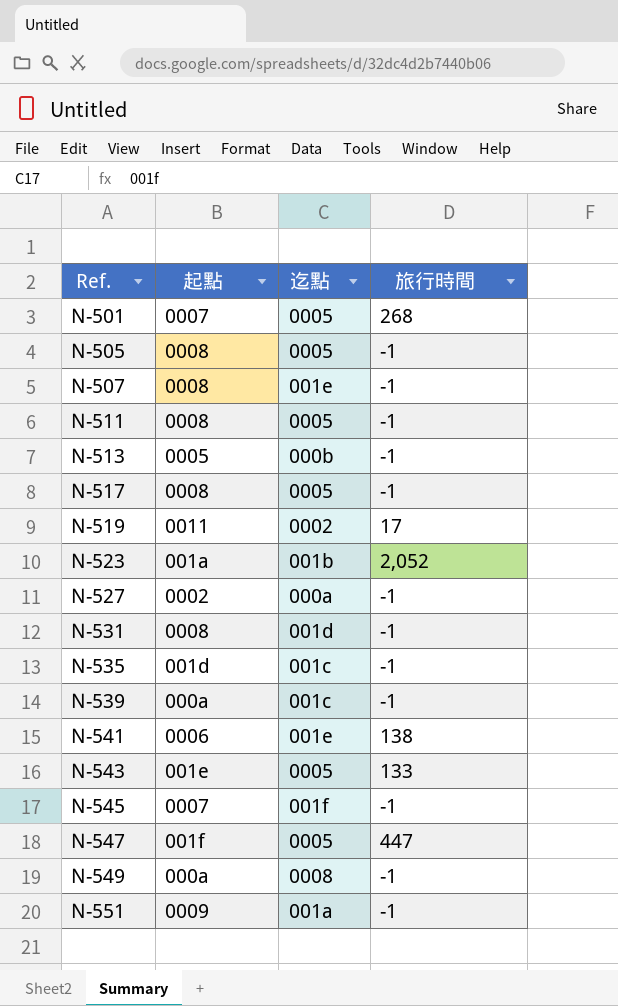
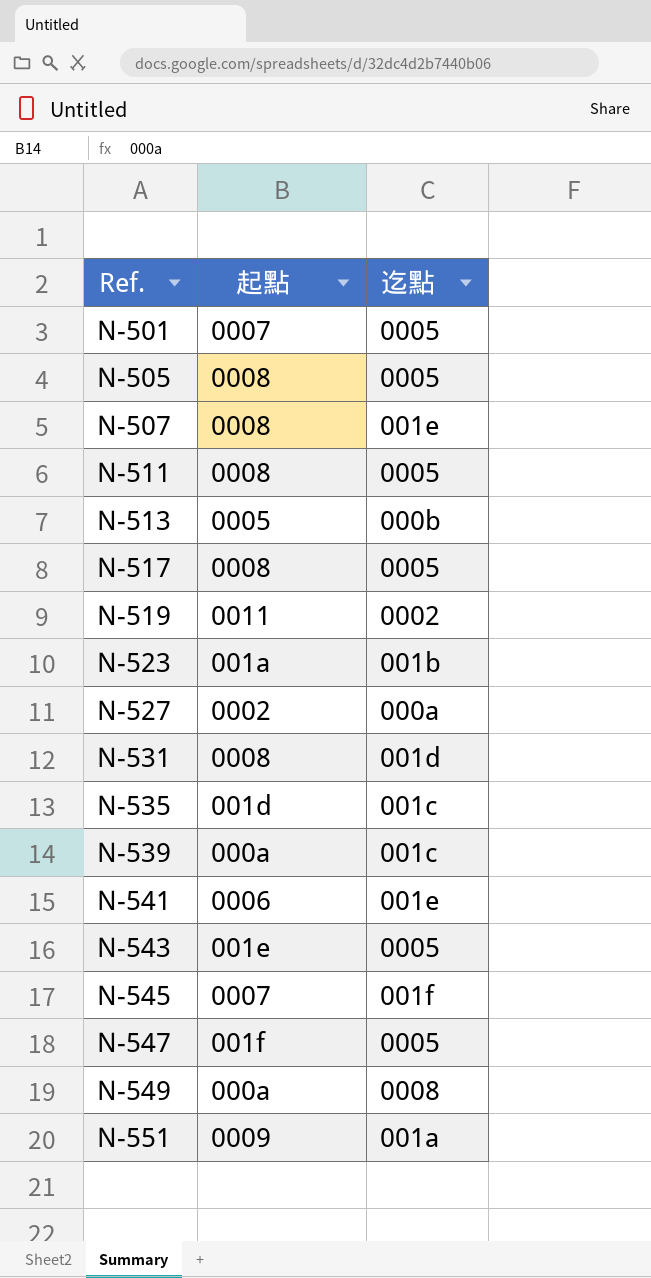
column 旅行時間 | position: 4 -> none

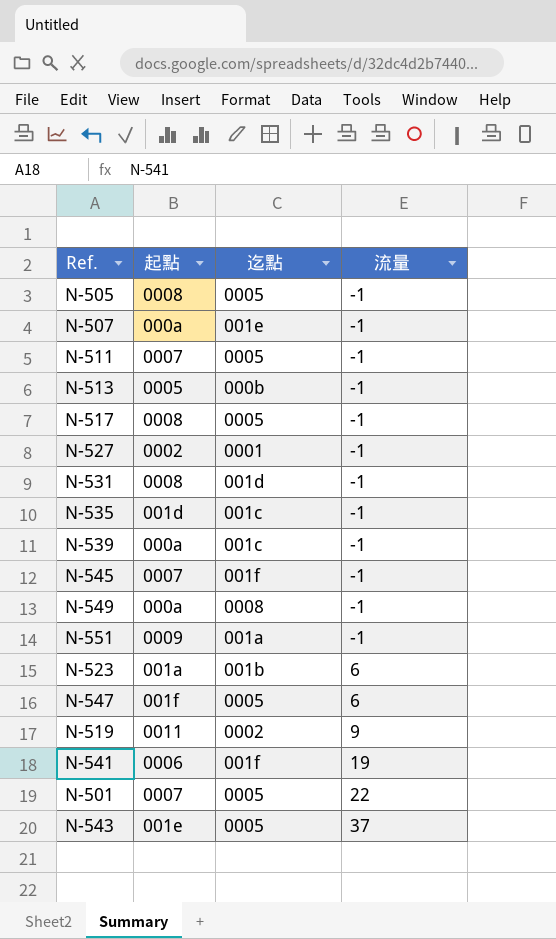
row order: Ref. ascending -> 流量 ascending
column 流量 | position: none -> 4
N-507 | 起點: 0008 -> 000a
N-511 | 起點: 0008 -> 0007
N-527 | 迄點: 000a -> 0001
N-541 | 迄點: 001e -> 001f

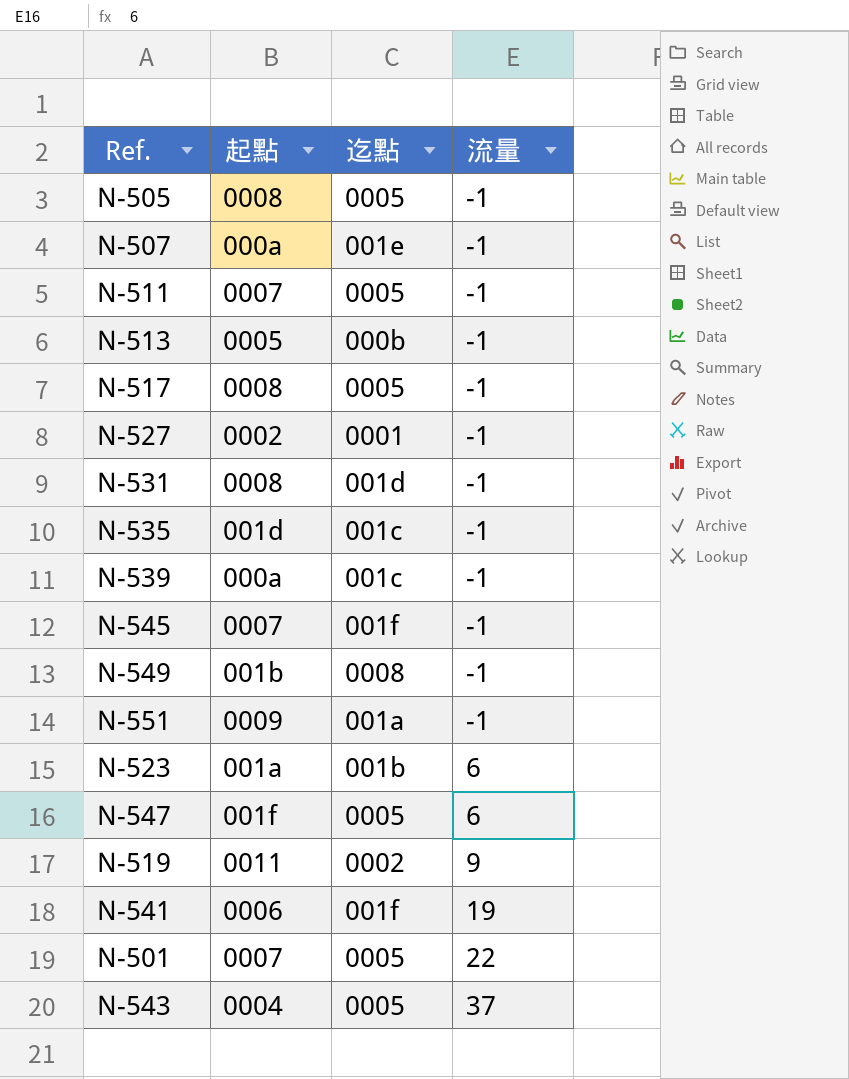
N-549 | 起點: 000a -> 001b
N-543 | 起點: 001e -> 0004

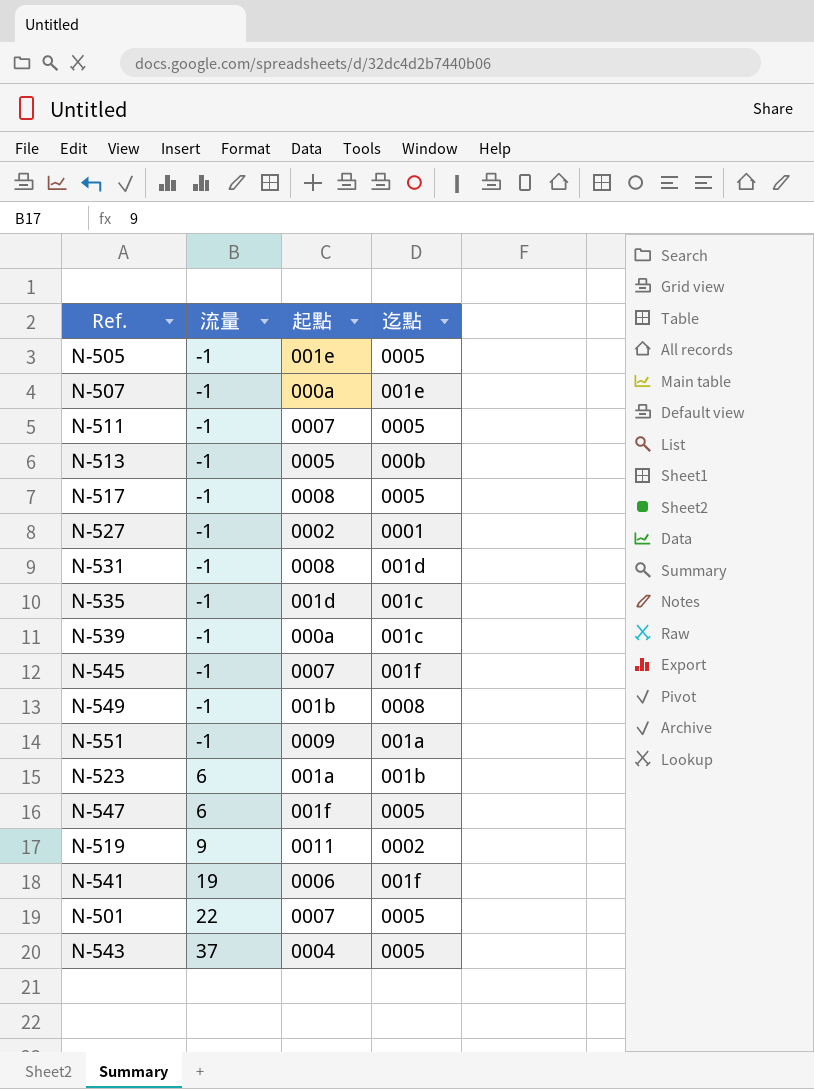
column 流量 | position: 4 -> 2
N-505 | 起點: 0008 -> 001e

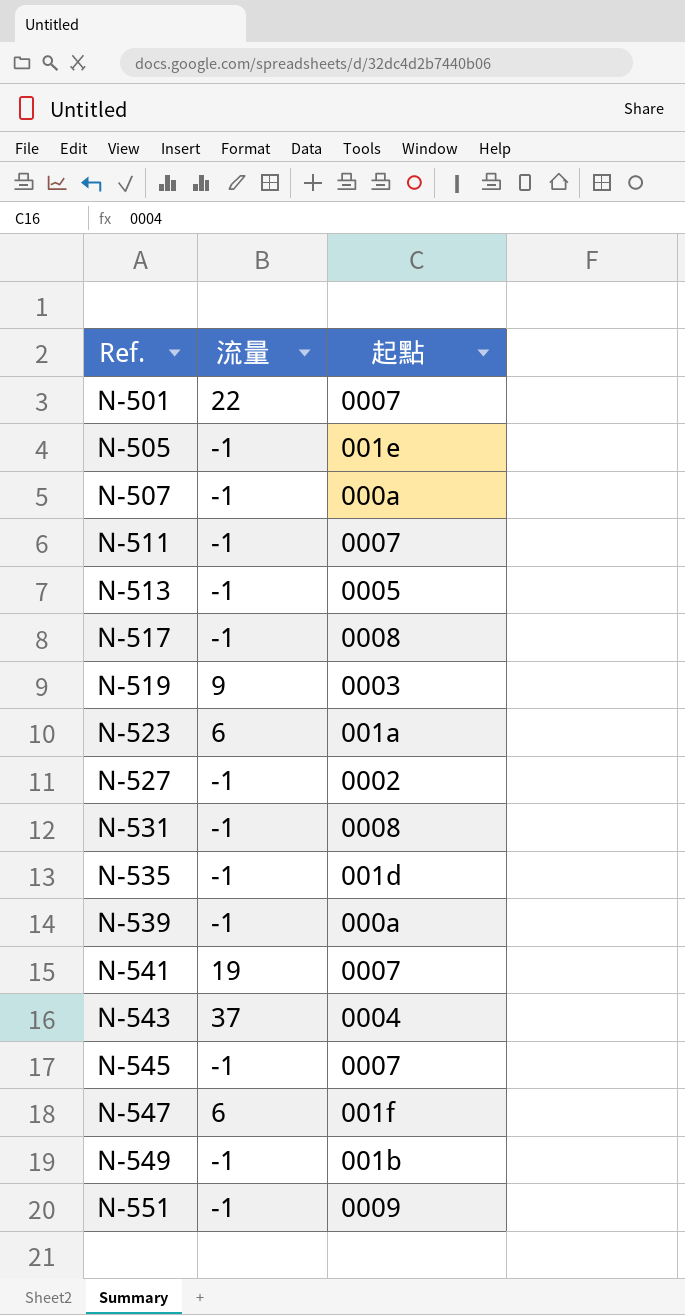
row order: 流量 ascending -> Ref. ascending
column 迄點 | position: 4 -> none
N-519 | 起點: 0011 -> 0003
N-541 | 起點: 0006 -> 0007

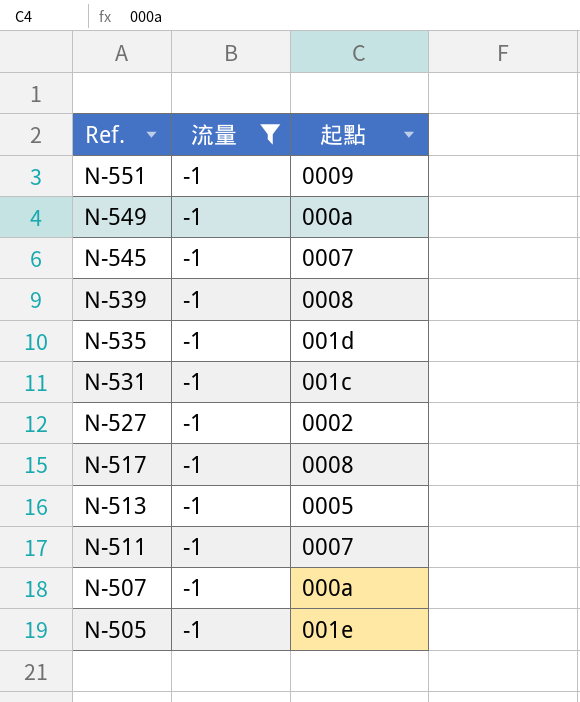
filter: none -> 流量 = -1
row order: Ref. ascending -> Ref. descending
N-549 | 起點: 001b -> 000a
N-539 | 起點: 000a -> 0008
N-531 | 起點: 0008 -> 001c

